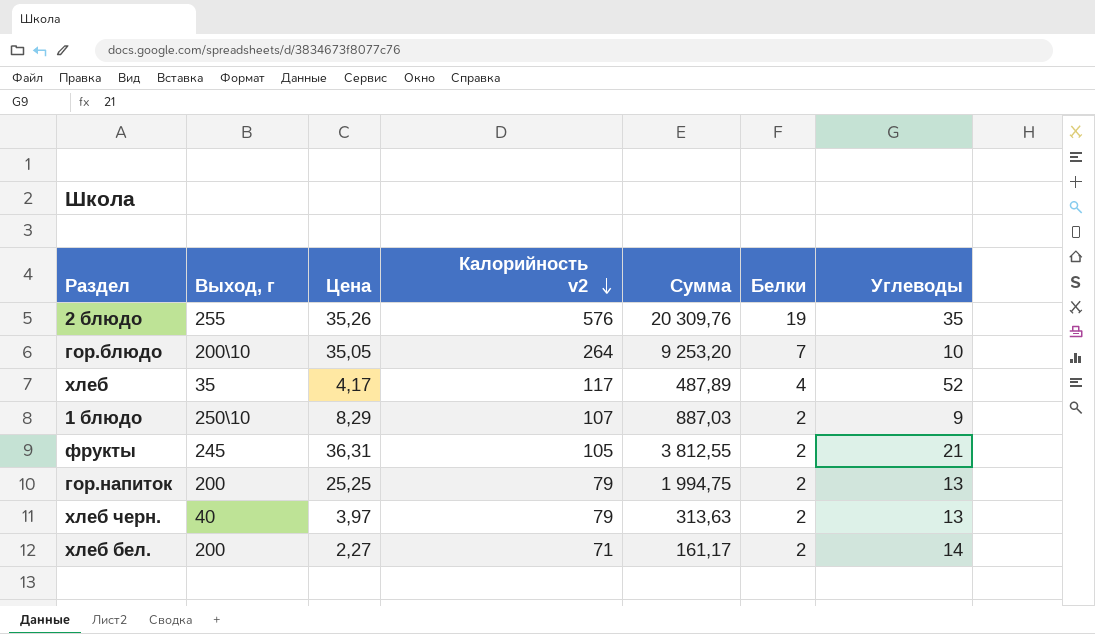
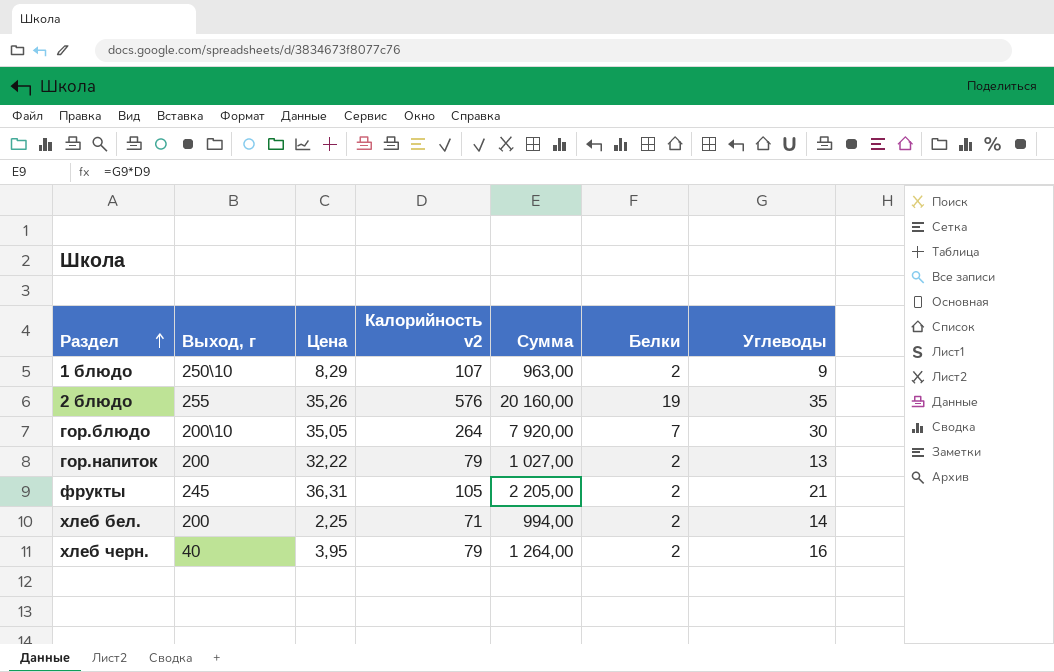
row order: Калорийность v2 descending -> Раздел ascending
column Сумма | formula: [Цена] * [Калорийность v2] -> [Калорийность v2] * [Углеводы]
row хлеб: 35 | 4,17 | 117 | 487,89 | 4 | 52 -> none
гор.блюдо | Углеводы: 10 -> 30
гор.напиток | Цена: 25,25 -> 32,22
хлеб бел. | Цена: 2,27 -> 2,25
хлеб черн. | Цена: 3,97 -> 3,95
хлеб черн. | Углеводы: 13 -> 16

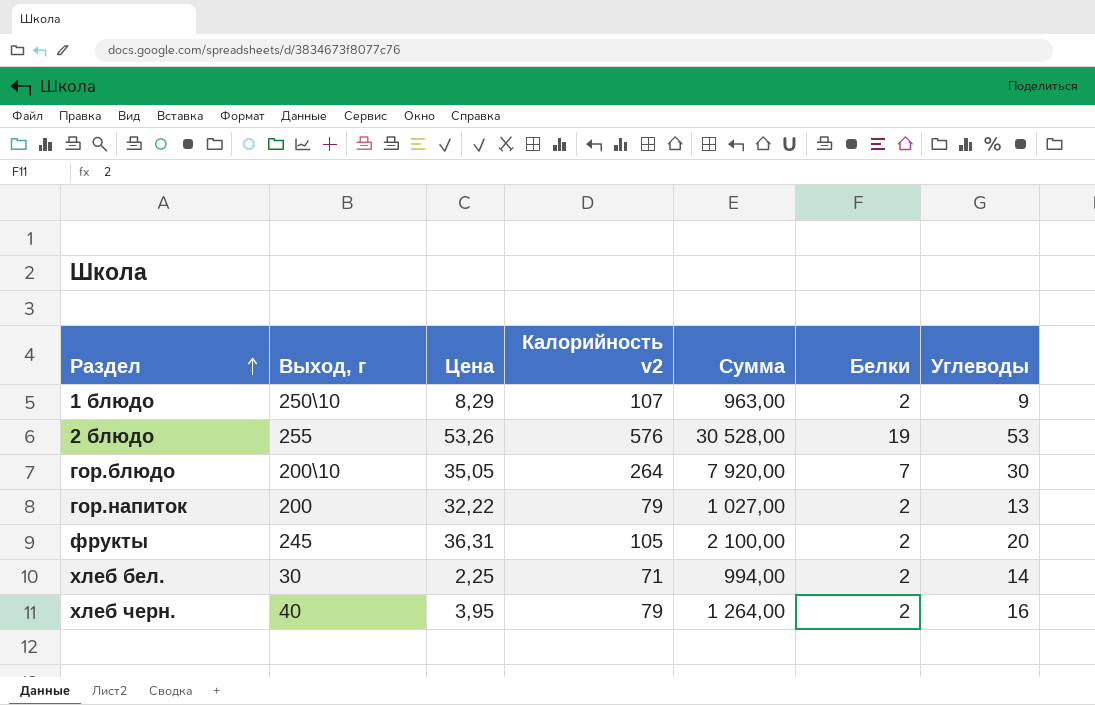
2 блюдо | Цена: 35,26 -> 53,26
2 блюдо | Сумма: 20 160,00 -> 30 528,00
2 блюдо | Углеводы: 35 -> 53
фрукты | Сумма: 2 205,00 -> 2 100,00
фрукты | Углеводы: 21 -> 20
хлеб бел. | Выход, г: 200 -> 30

